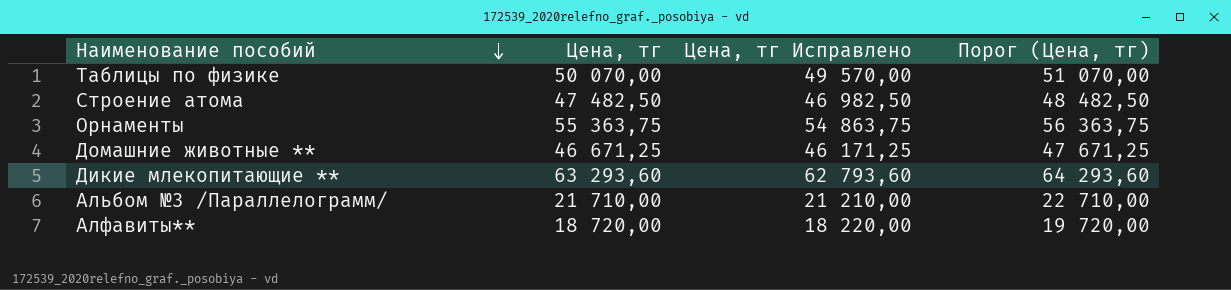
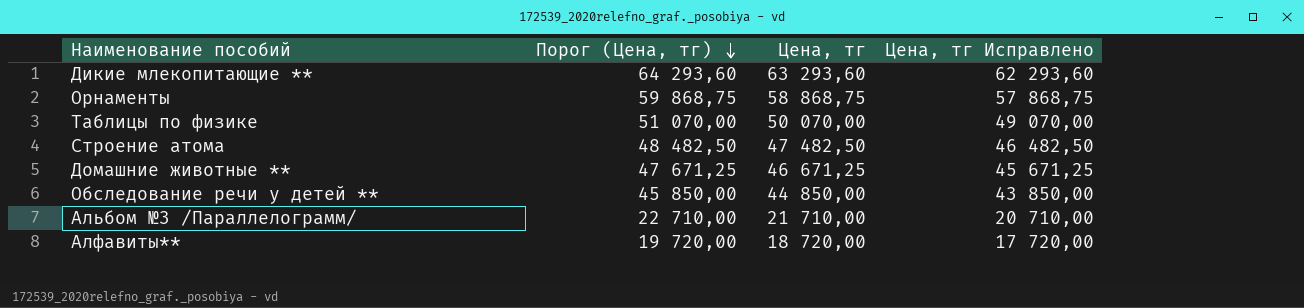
row order: Наименование пособий descending -> Порог (Цена, тг) descending
column Порог (Цена, тг) | position: 4 -> 2
column Цена, тг Исправлено | formula: [Цена, тг] - 500 -> [Цена, тг] - 1000
Орнаменты | Порог (Цена, тг): 56 363,75 -> 59 868,75
Орнаменты | Цена, тг: 55 363,75 -> 58 868,75
row Обследование речи у детей **: none -> 45 850,00 | 44 850,00 | 43 850,00

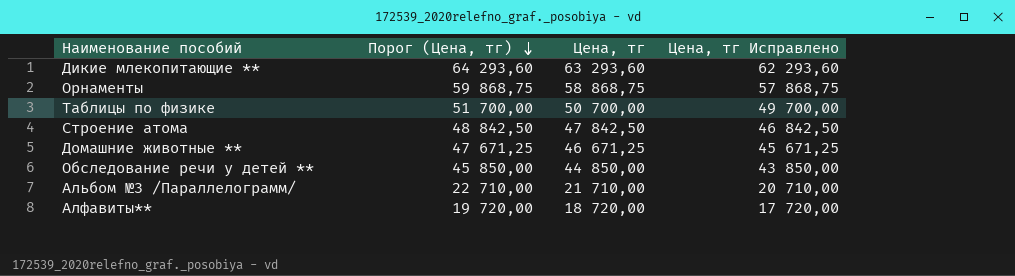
Таблицы по физике | Порог (Цена, тг): 51 070,00 -> 51 700,00
Таблицы по физике | Цена, тг: 50 070,00 -> 50 700,00
Таблицы по физике | Цена, тг Исправлено: 49 070,00 -> 49 700,00
Строение атома | Порог (Цена, тг): 48 482,50 -> 48 842,50
Строение атома | Цена, тг: 47 482,50 -> 47 842,50
Строение атома | Цена, тг Исправлено: 46 482,50 -> 46 842,50

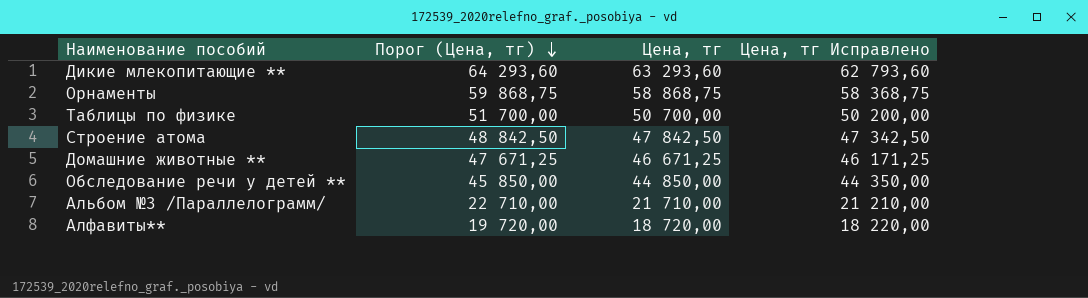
column Цена, тг Исправлено | formula: [Цена, тг] - 1000 -> [Цена, тг] - 500

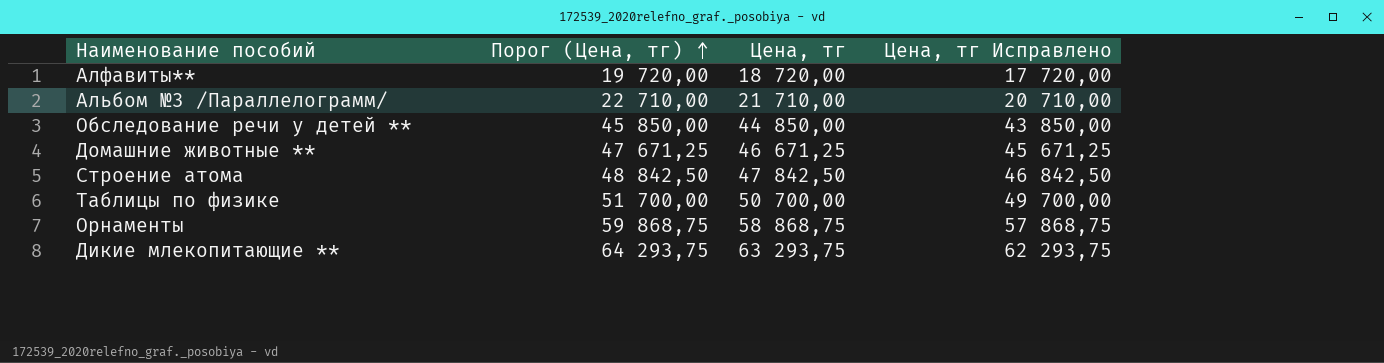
row order: Порог (Цена, тг) descending -> Порог (Цена, тг) ascending
column Цена, тг Исправлено | formula: [Цена, тг] - 500 -> [Цена, тг] - 1000
Дикие млекопитающие ** | Порог (Цена, тг): 64 293,60 -> 64 293,75
Дикие млекопитающие ** | Цена, тг: 63 293,60 -> 63 293,75

